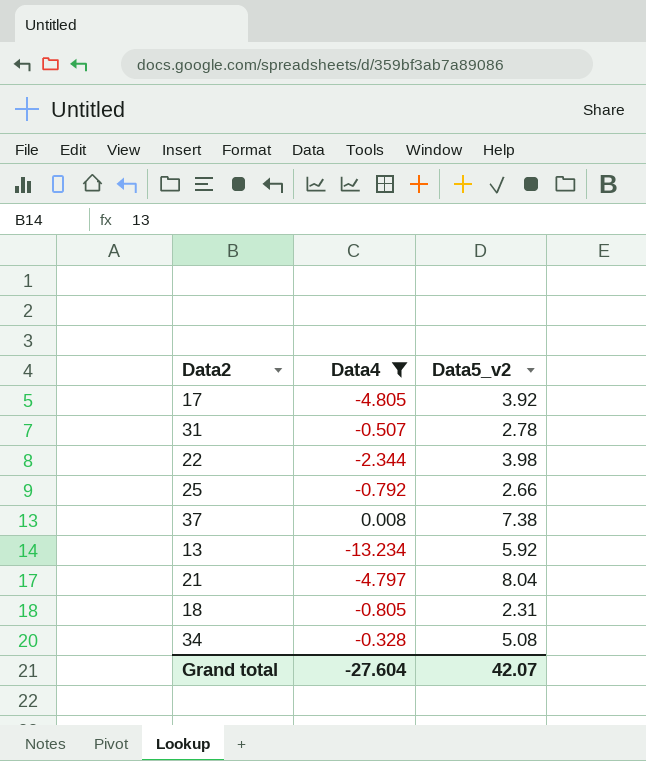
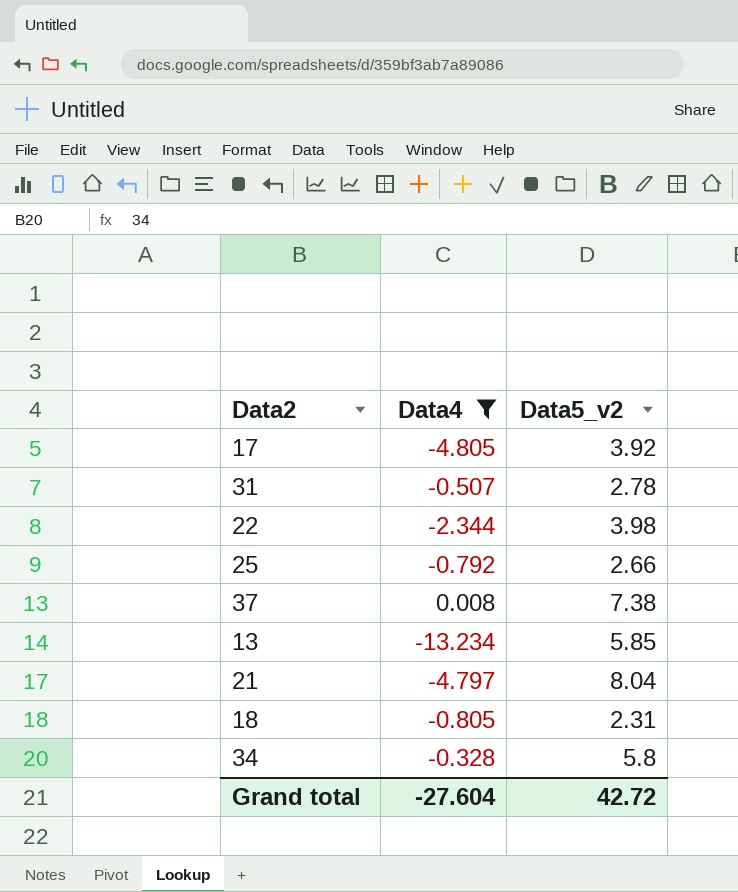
13 | Data5_v2: 5.92 -> 5.85
34 | Data5_v2: 5.08 -> 5.8
Grand total | Data5_v2: 42.07 -> 42.72

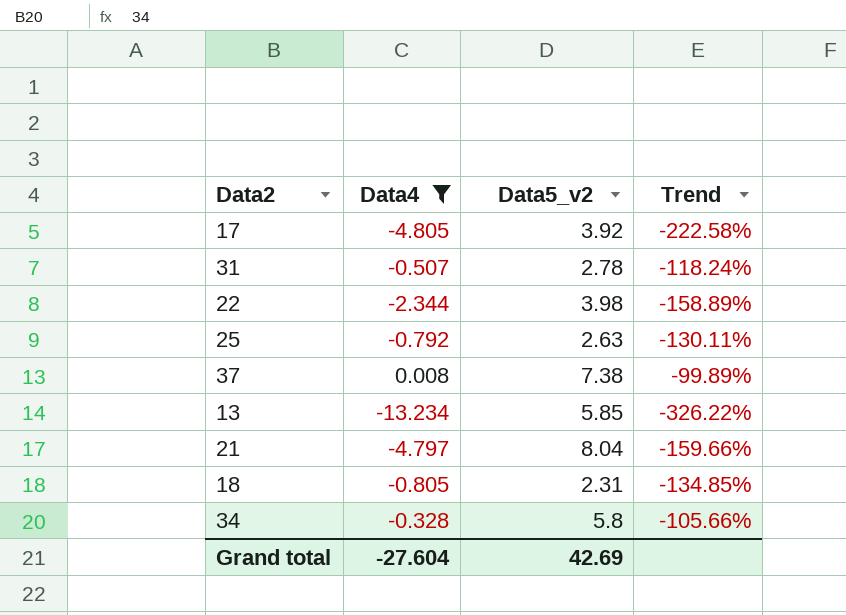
column Trend | formula: none -> ([Data4] - [Data5_v2]) / [Data5_v2]
25 | Data5_v2: 2.66 -> 2.63
Grand total | Data5_v2: 42.72 -> 42.69

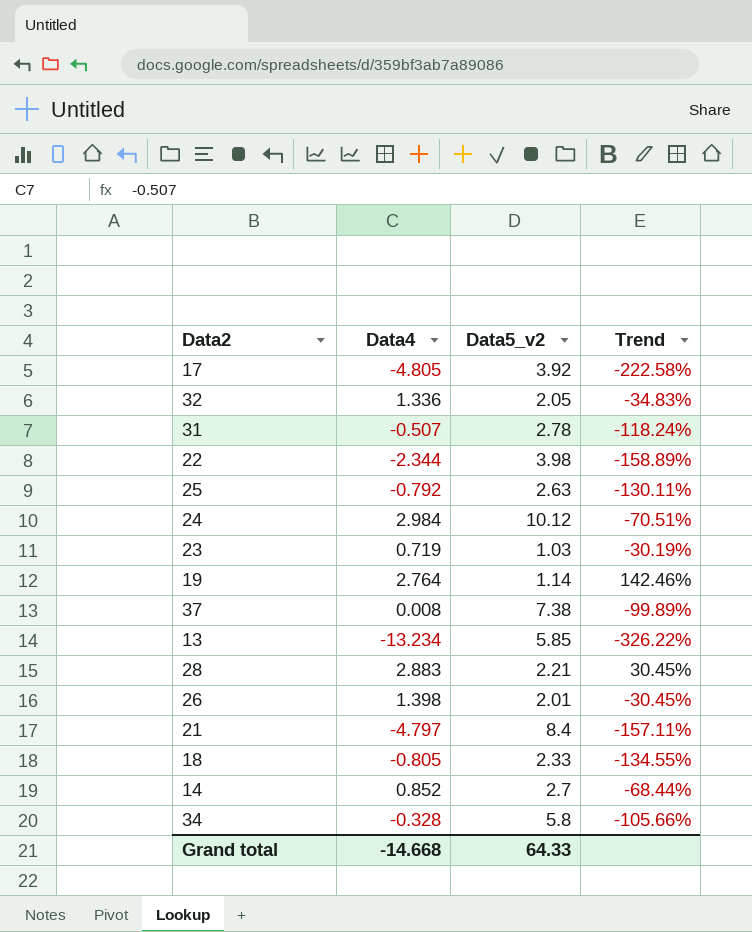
filter: Data4 <= 0.008 -> none
21 | Data5_v2: 8.04 -> 8.4
21 | Trend: -159.66% -> -157.11%
18 | Data5_v2: 2.31 -> 2.33
18 | Trend: -134.85% -> -134.55%
Grand total | Data4: -27.604 -> -14.668
Grand total | Data5_v2: 42.69 -> 64.33

